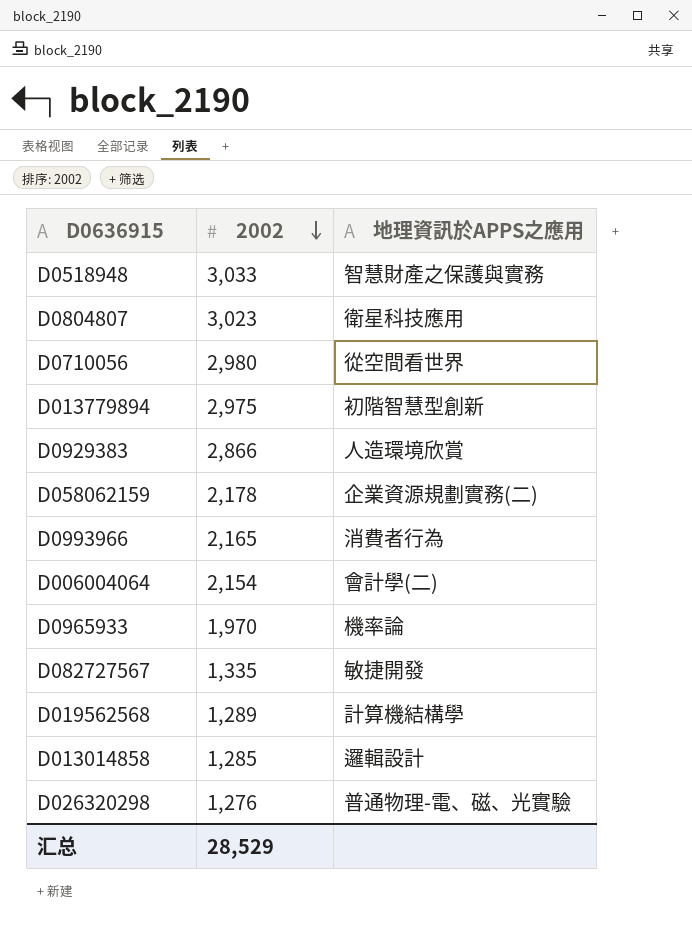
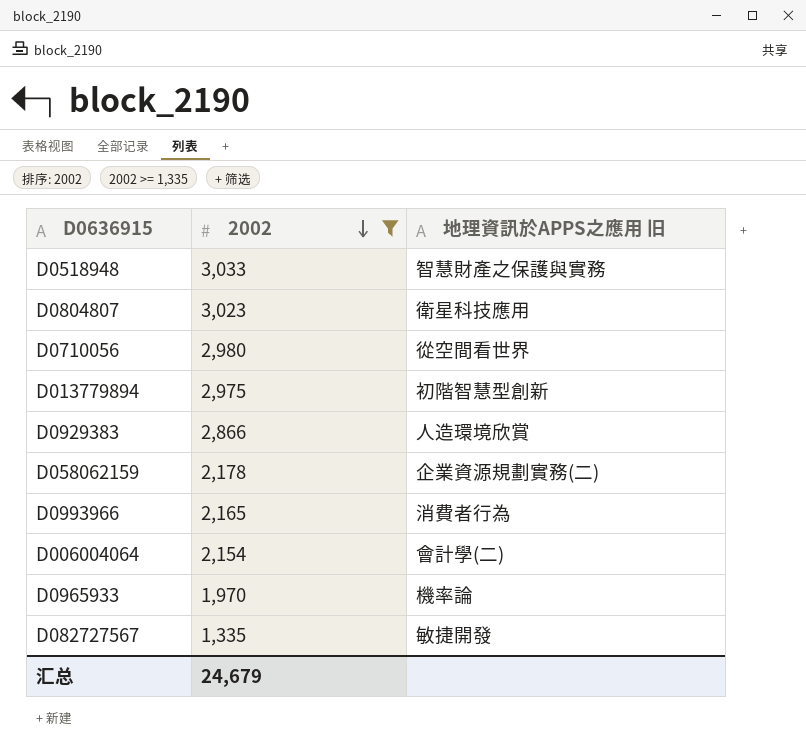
filter: none -> 2002 >= 1,335
column name: 地理資訊於APPS之應用 -> 地理資訊於APPS之應用 旧
汇总 | 2002: 28,529 -> 24,679

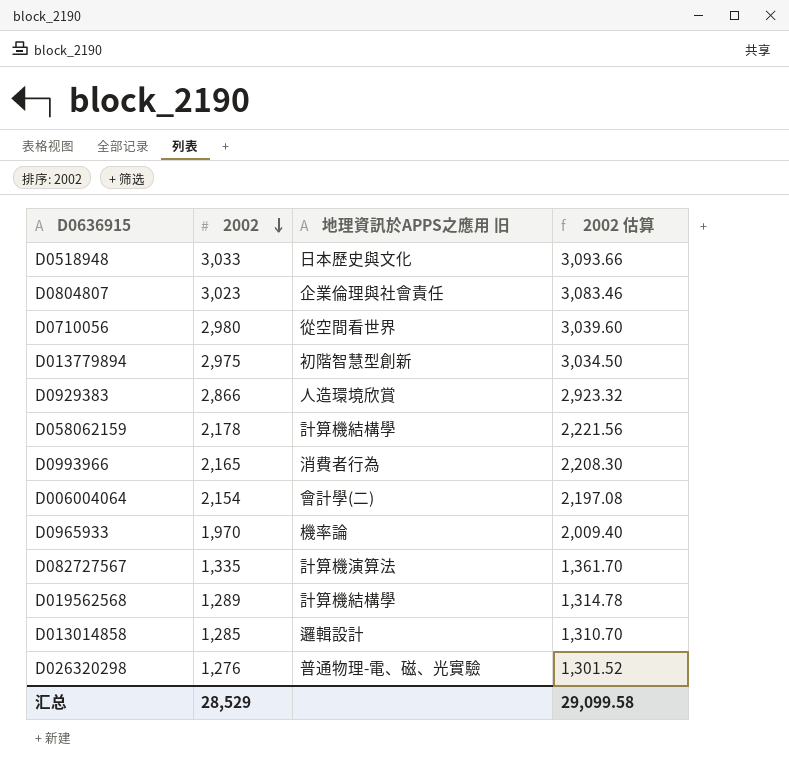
filter: 2002 >= 1,335 -> none
column 2002 估算 | formula: none -> [2002] * 1.02
D0518948 | 地理資訊於APPS之應用 旧: 智慧財產之保護與實務 -> 日本歷史與文化
D0804807 | 地理資訊於APPS之應用 旧: 衛星科技應用 -> 企業倫理與社會責任
D058062159 | 地理資訊於APPS之應用 旧: 企業資源規劃實務(二) -> 計算機結構學
D082727567 | 地理資訊於APPS之應用 旧: 敏捷開發 -> 計算機演算法
汇总 | 2002: 24,679 -> 28,529

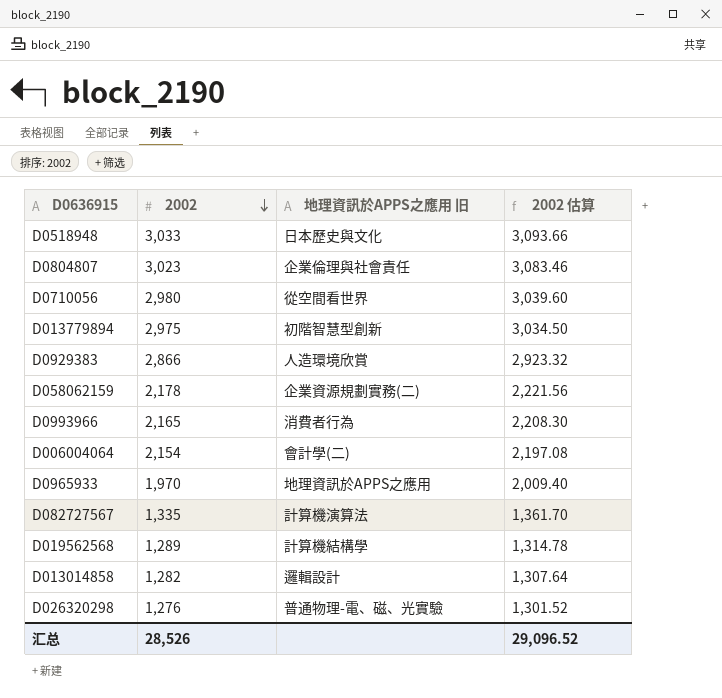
D058062159 | 地理資訊於APPS之應用 旧: 計算機結構學 -> 企業資源規劃實務(二)
D0965933 | 地理資訊於APPS之應用 旧: 機率論 -> 地理資訊於APPS之應用
D013014858 | 2002: 1,285 -> 1,282
D013014858 | 2002 估算: 1,310.70 -> 1,307.64
汇总 | 2002: 28,529 -> 28,526
汇总 | 2002 估算: 29,099.58 -> 29,096.52

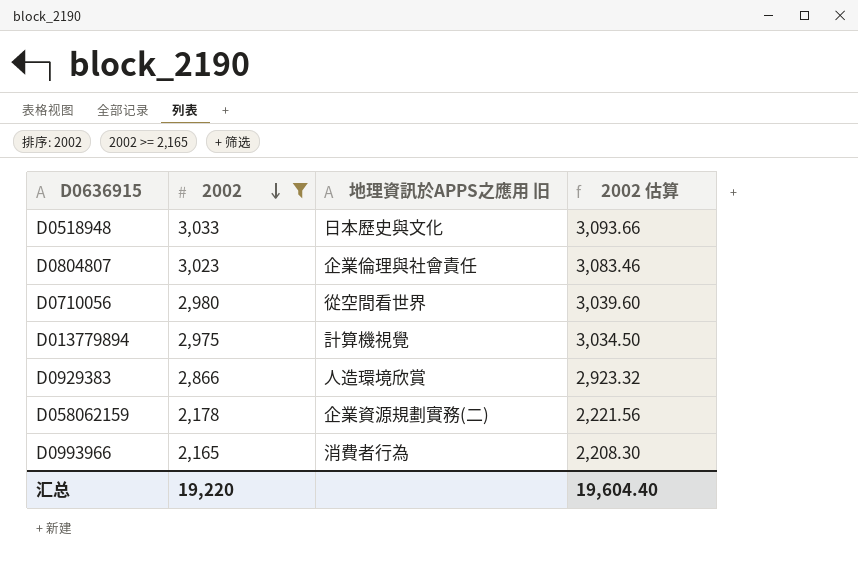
filter: none -> 2002 >= 2,165
D013779894 | 地理資訊於APPS之應用 旧: 初階智慧型創新 -> 計算機視覺
汇总 | 2002: 28,526 -> 19,220
汇总 | 2002 估算: 29,096.52 -> 19,604.40

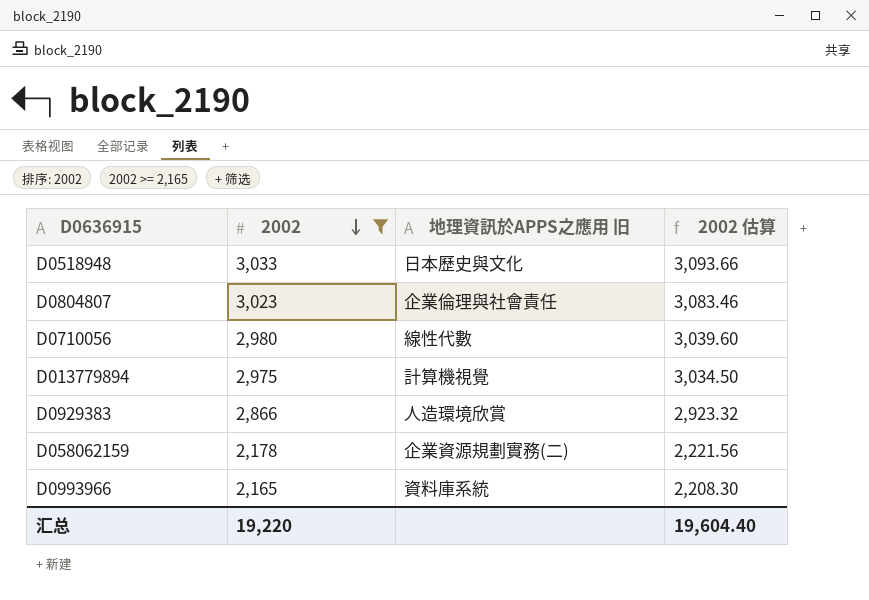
D0710056 | 地理資訊於APPS之應用 旧: 從空間看世界 -> 線性代數
D0993966 | 地理資訊於APPS之應用 旧: 消費者行為 -> 資料庫系統

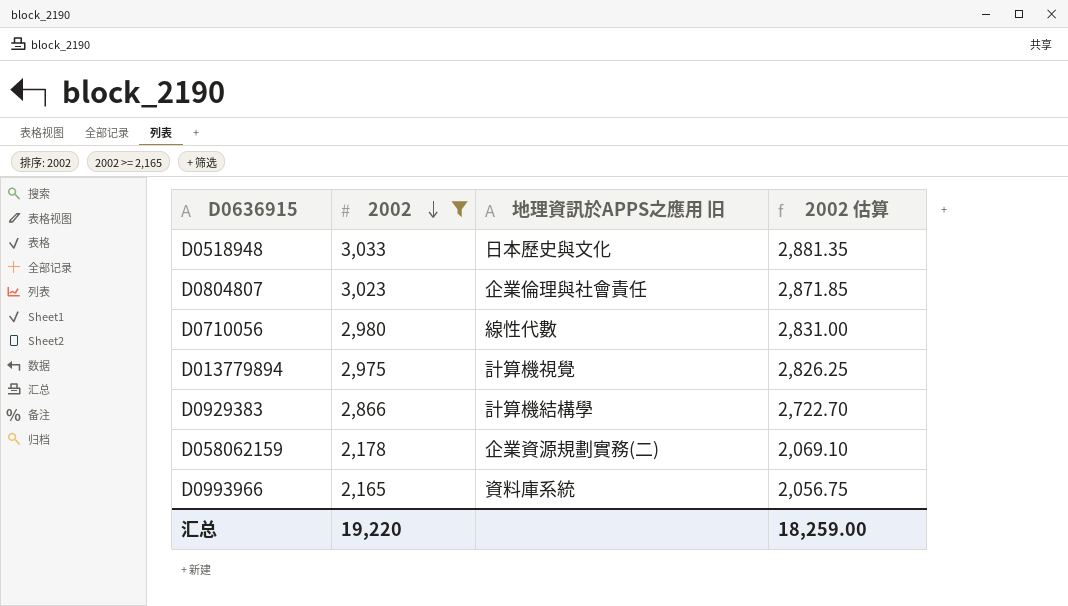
column 2002 估算 | formula: [2002] * 1.02 -> [2002] * 0.95
D0929383 | 地理資訊於APPS之應用 旧: 人造環境欣賞 -> 計算機結構學
汇总 | 2002 估算: 19,604.40 -> 18,259.00

